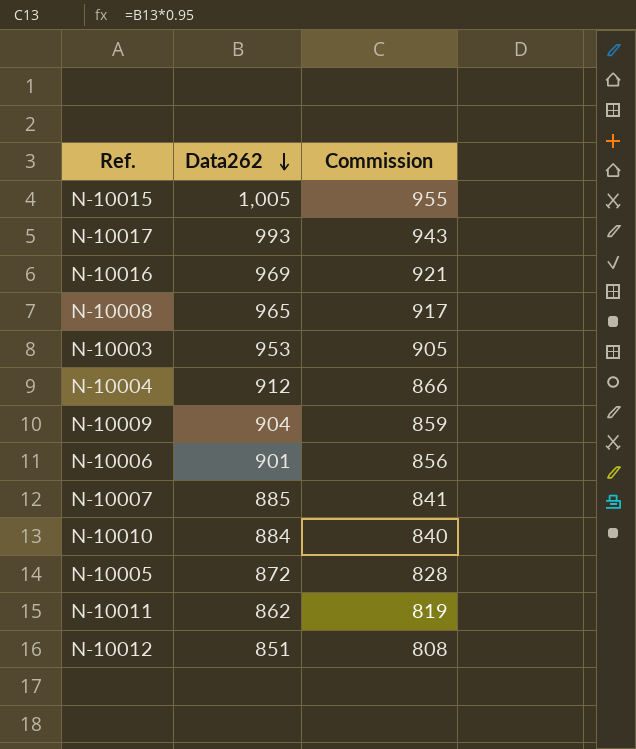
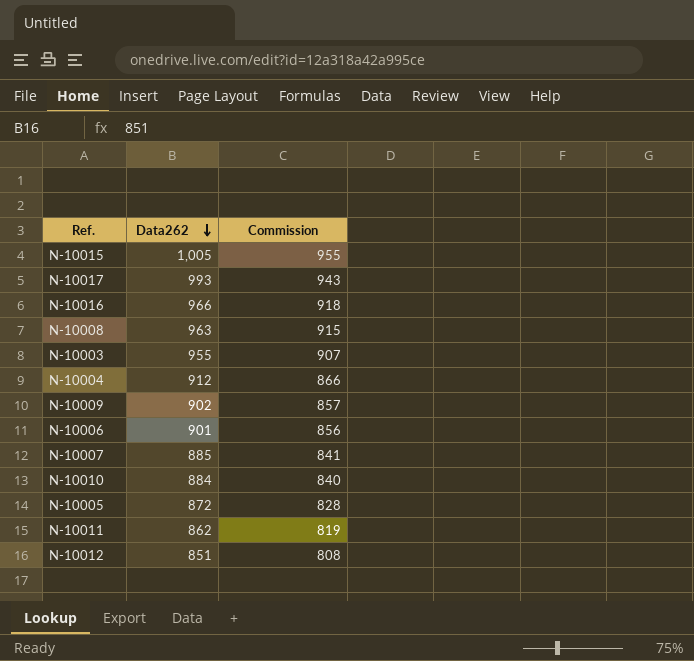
N-10016 | Data262: 969 -> 966
N-10016 | Commission: 921 -> 918
N-10008 | Data262: 965 -> 963
N-10008 | Commission: 917 -> 915
N-10003 | Data262: 953 -> 955
N-10003 | Commission: 905 -> 907
N-10009 | Data262: 904 -> 902
N-10009 | Commission: 859 -> 857

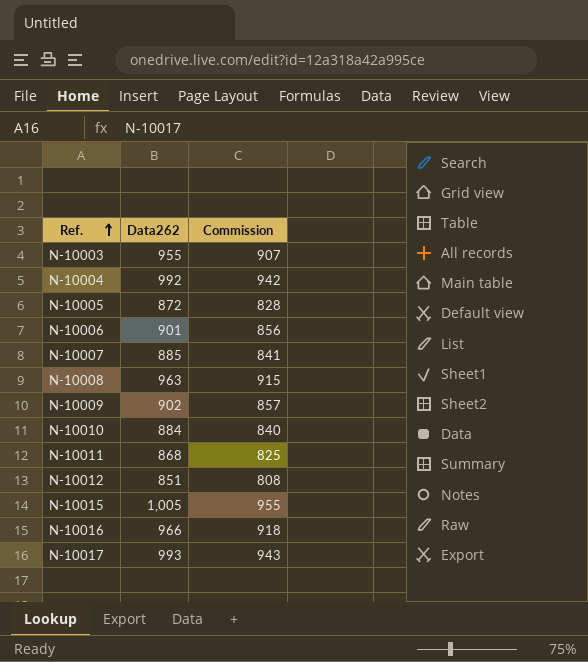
row order: Data262 descending -> Ref. ascending
N-10004 | Data262: 912 -> 992
N-10004 | Commission: 866 -> 942
N-10011 | Data262: 862 -> 868
N-10011 | Commission: 819 -> 825

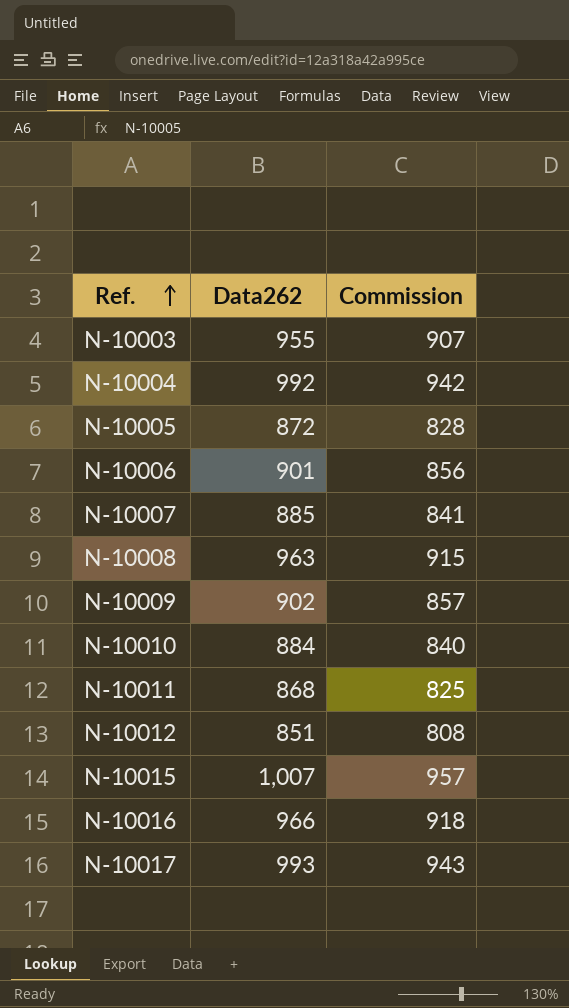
N-10015 | Data262: 1,005 -> 1,007
N-10015 | Commission: 955 -> 957

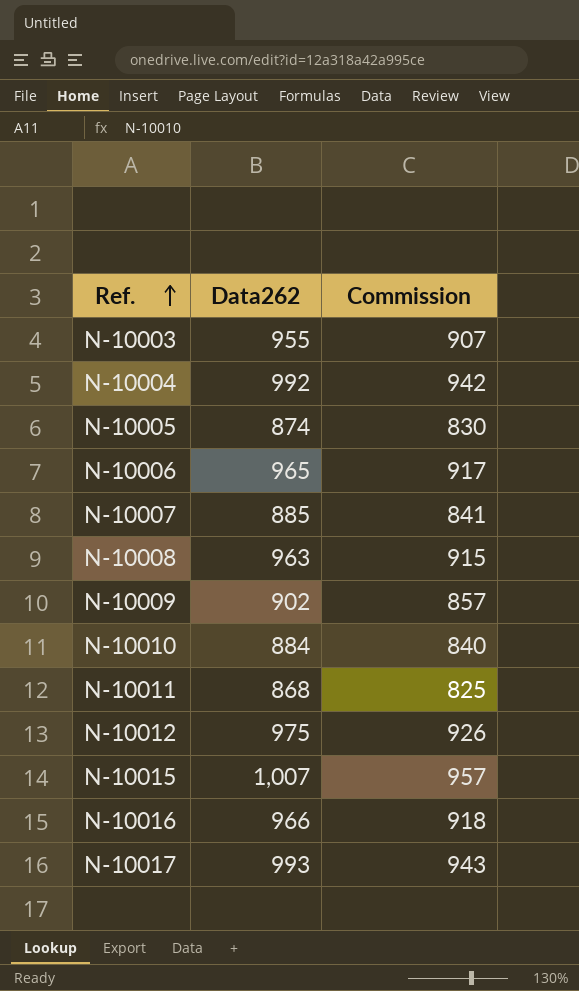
N-10005 | Data262: 872 -> 874
N-10005 | Commission: 828 -> 830
N-10006 | Data262: 901 -> 965
N-10006 | Commission: 856 -> 917
N-10012 | Data262: 851 -> 975
N-10012 | Commission: 808 -> 926

